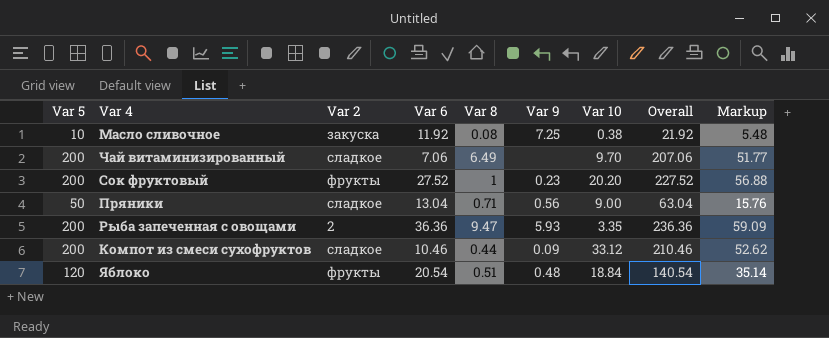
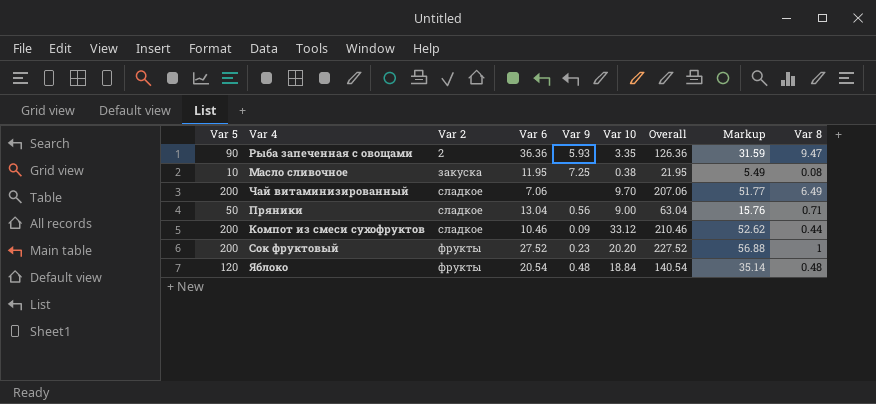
row order: none -> Var 2 ascending
column Var 8 | position: 5 -> 9
Рыба запеченная с овощами | Var 5: 200 -> 90
Рыба запеченная с овощами | Overall: 236.36 -> 126.36
Рыба запеченная с овощами | Markup: 59.09 -> 31.59
Масло сливочное | Var 6: 11.92 -> 11.95
Масло сливочное | Overall: 21.92 -> 21.95
Масло сливочное | Markup: 5.48 -> 5.49
Яблоко | Var 8: 0.51 -> 0.48

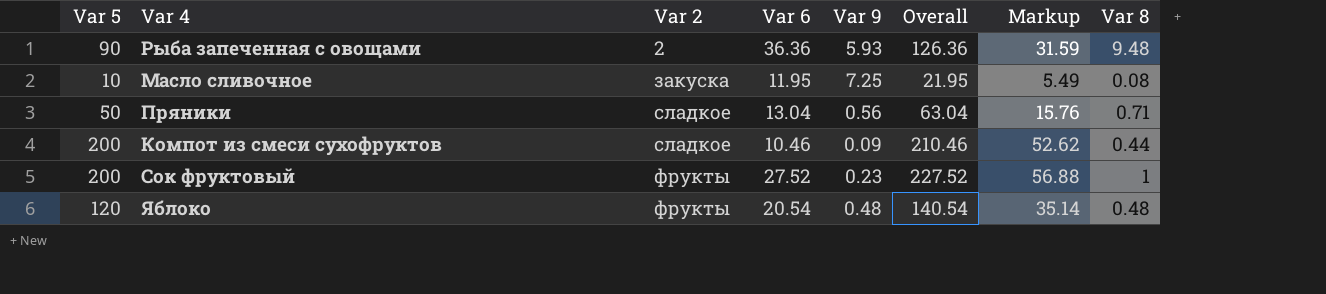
column Var 10 | position: 6 -> none
row Чай витаминизированный: 200 | сладкое | 7.06 | none | 9.70 | 207.06 | 51.77 | 6.49 -> none
Рыба запеченная с овощами | Var 8: 9.47 -> 9.48

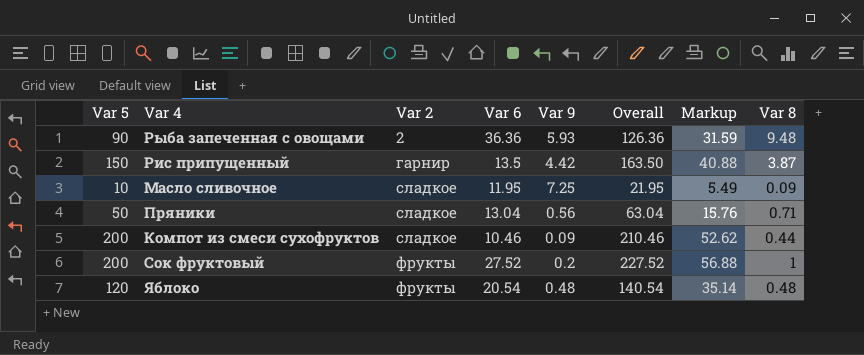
row Рис припущенный: none -> 150 | гарнир | 13.5 | 4.42 | 163.50 | 40.88 | 3.87
Масло сливочное | Var 2: закуска -> сладкое
Масло сливочное | Var 8: 0.08 -> 0.09
Сок фруктовый | Var 9: 0.23 -> 0.2

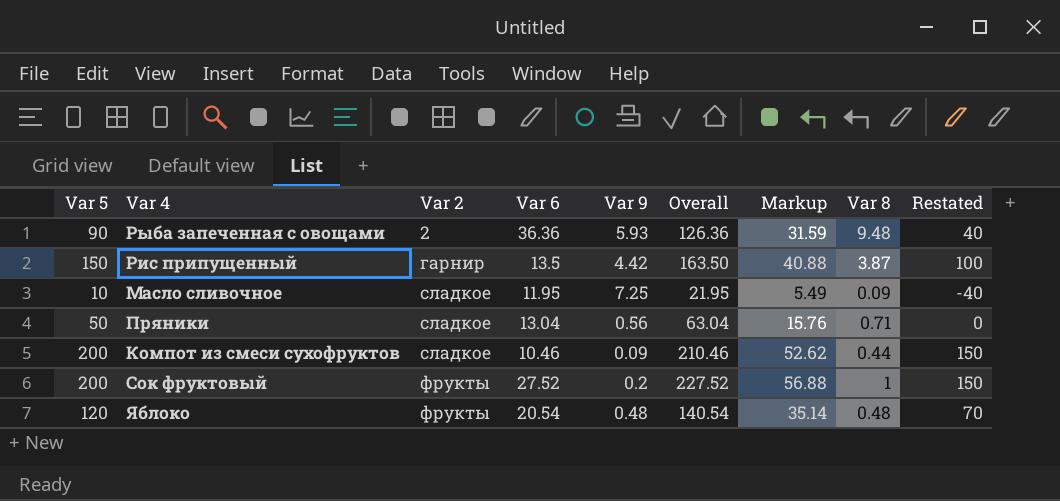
column Restated | formula: none -> [Var 5] - 50

